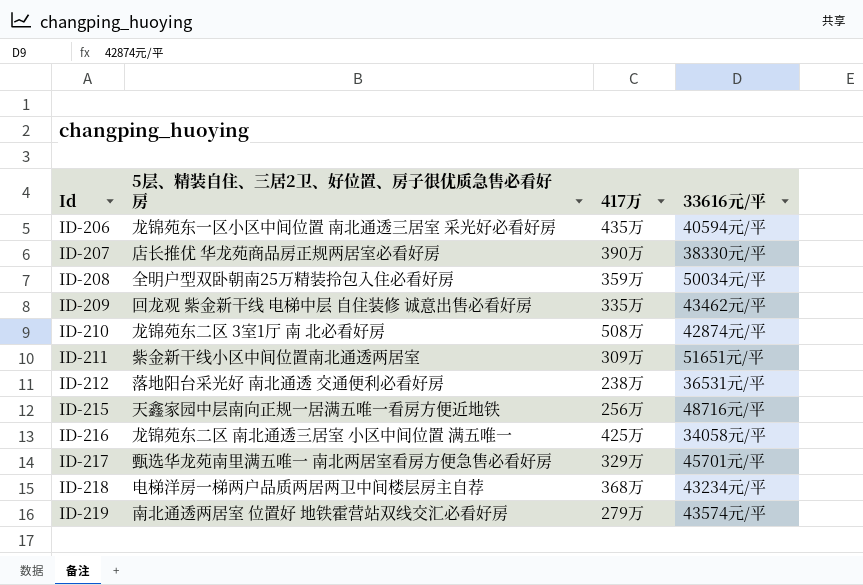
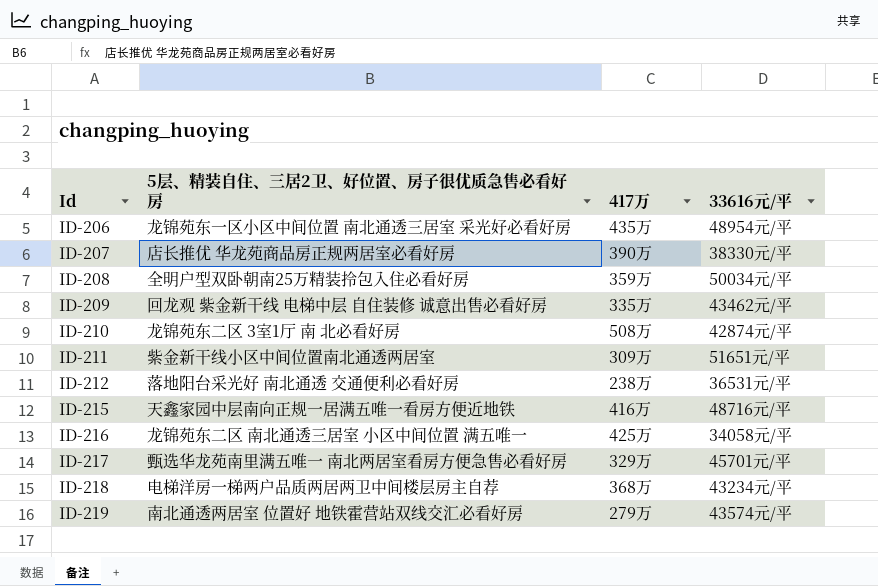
ID-206 | 33616元/平: 40594元/平 -> 48954元/平
ID-215 | 417万: 256万 -> 416万

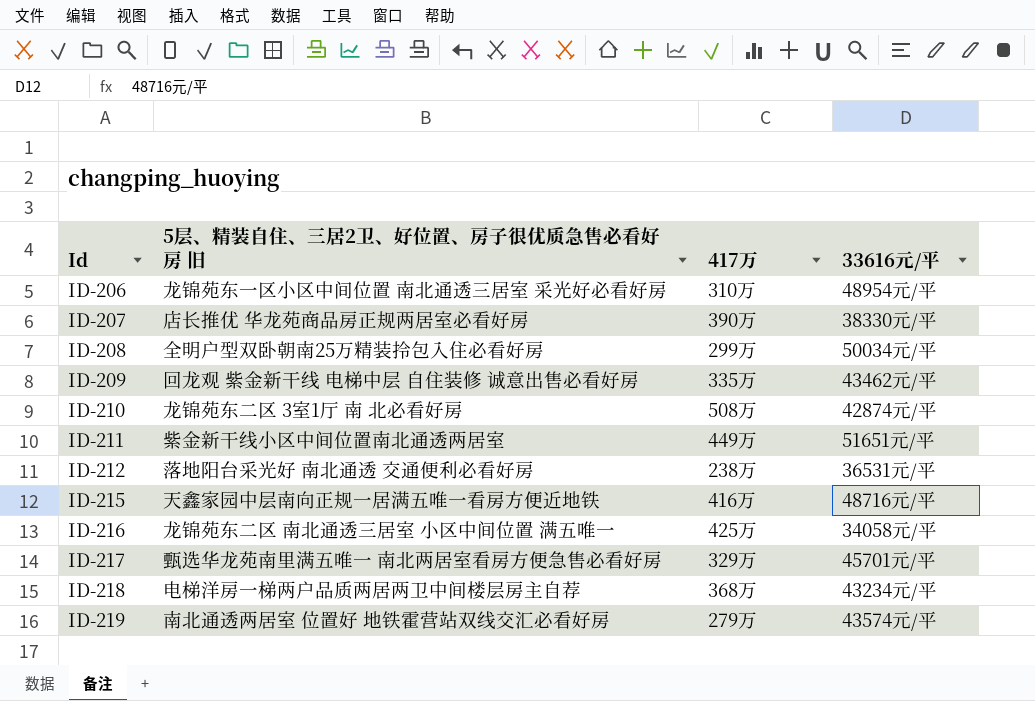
column name: 5层、精装自住、三居2卫、好位置、房子很优质急售必看好房 -> 5层、精装自住、三居2卫、好位置、房子很优质急售必看好房 旧
ID-206 | 417万: 435万 -> 310万
ID-208 | 417万: 359万 -> 299万
ID-211 | 417万: 309万 -> 449万

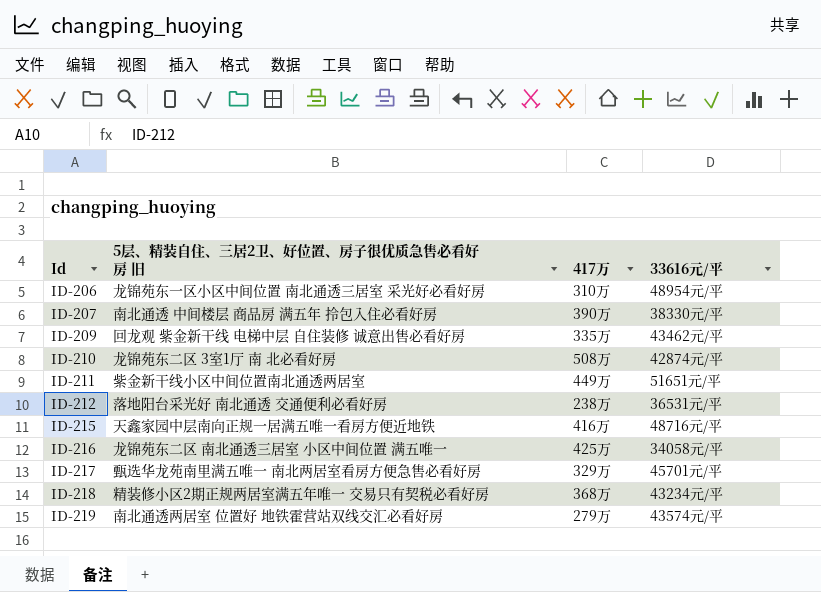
row ID-208: 全明户型双卧朝南25万精装拎包入住必看好房 | 299万 | 50034元/平 -> none
ID-207 | 5层、精装自住、三居2卫、好位置、房子很优质急售必看好房 旧: 店长推优 华龙苑商品房正规两居室必看好房 -> 南北通透 中间楼层 商品房 满五年 拎包入住必看好房
ID-218 | 5层、精装自住、三居2卫、好位置、房子很优质急售必看好房 旧: 电梯洋房一梯两户品质两居两卫中间楼层房主自荐 -> 精装修小区2期正规两居室满五年唯一 交易只有契税必看好房

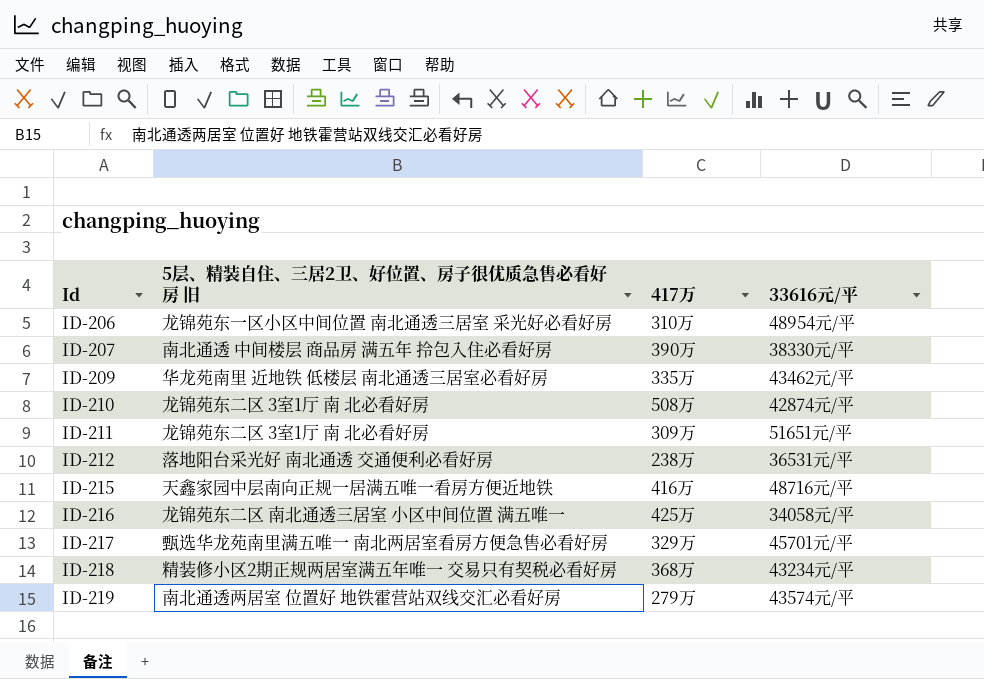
ID-209 | 5层、精装自住、三居2卫、好位置、房子很优质急售必看好房 旧: 回龙观 紫金新干线 电梯中层 自住装修 诚意出售必看好房 -> 华龙苑南里 近地铁 低楼层 南北通透三居室必看好房
ID-211 | 5层、精装自住、三居2卫、好位置、房子很优质急售必看好房 旧: 紫金新干线小区中间位置南北通透两居室 -> 龙锦苑东二区 3室1厅 南 北必看好房
ID-211 | 417万: 449万 -> 309万

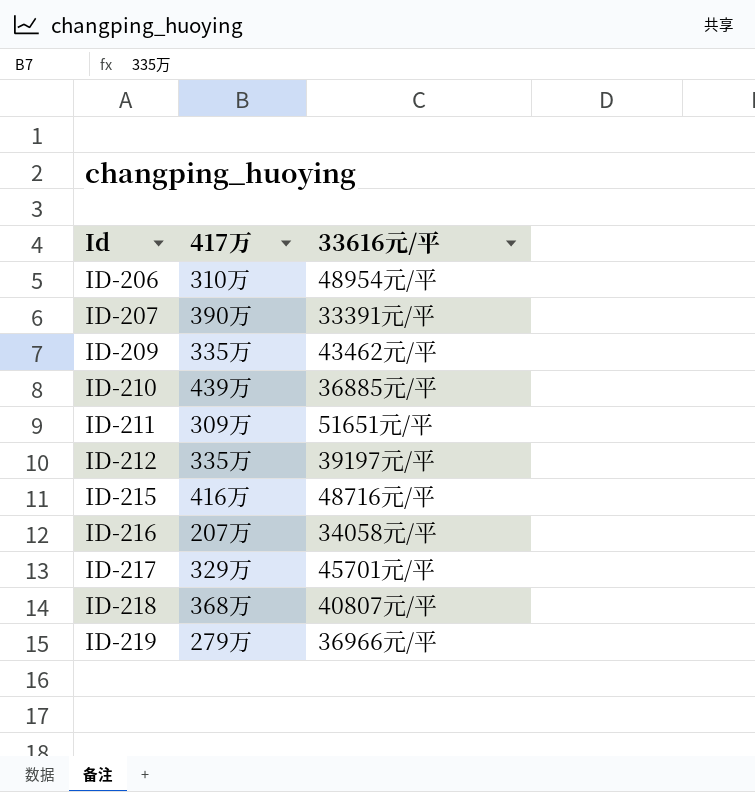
column 5层、精装自住、三居2卫、好位置、房子很优质急售必看好房 旧 | position: 2 -> none
ID-207 | 33616元/平: 38330元/平 -> 33391元/平
ID-210 | 417万: 508万 -> 439万
ID-210 | 33616元/平: 42874元/平 -> 36885元/平
ID-212 | 417万: 238万 -> 335万
ID-212 | 33616元/平: 36531元/平 -> 39197元/平
ID-216 | 417万: 425万 -> 207万
ID-218 | 33616元/平: 43234元/平 -> 40807元/平
ID-219 | 33616元/平: 43574元/平 -> 36966元/平

